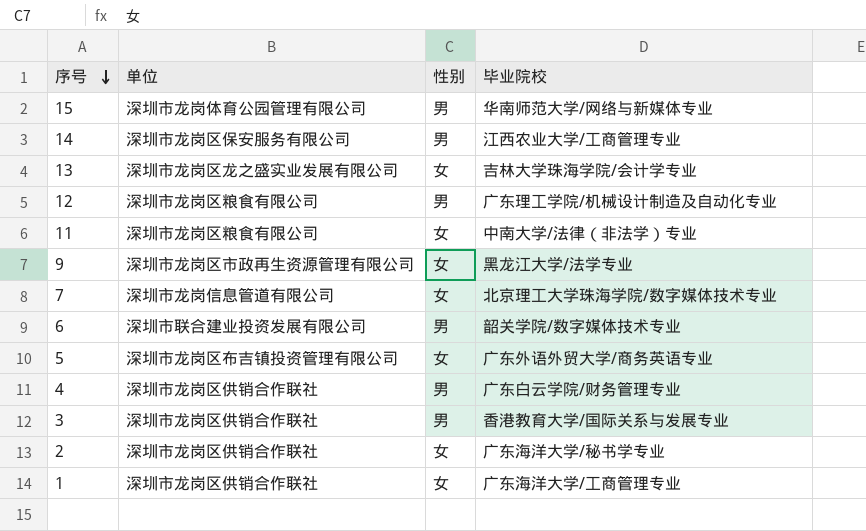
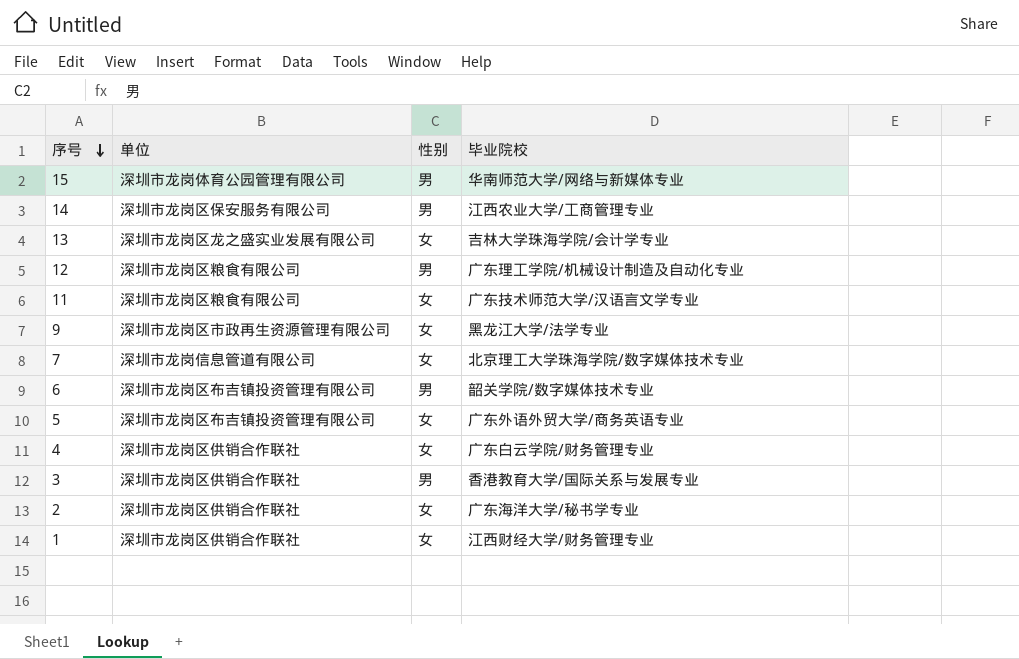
11 | 毕业院校: 中南大学/法律（非法学）专业 -> 广东技术师范大学/汉语言文学专业
6 | 单位: 深圳市联合建业投资发展有限公司 -> 深圳市龙岗区布吉镇投资管理有限公司
4 | 性别: 男 -> 女
1 | 毕业院校: 广东海洋大学/工商管理专业 -> 江西财经大学/财务管理专业

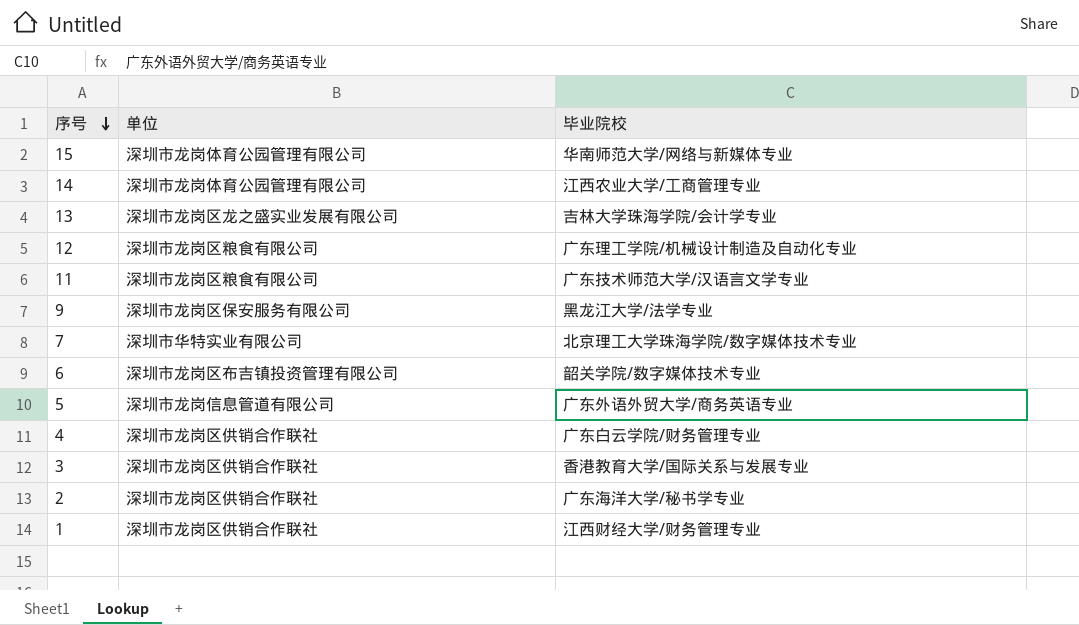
column 性别 | position: 3 -> none
14 | 单位: 深圳市龙岗区保安服务有限公司 -> 深圳市龙岗体育公园管理有限公司
9 | 单位: 深圳市龙岗区市政再生资源管理有限公司 -> 深圳市龙岗区保安服务有限公司
7 | 单位: 深圳市龙岗信息管道有限公司 -> 深圳市华特实业有限公司
5 | 单位: 深圳市龙岗区布吉镇投资管理有限公司 -> 深圳市龙岗信息管道有限公司

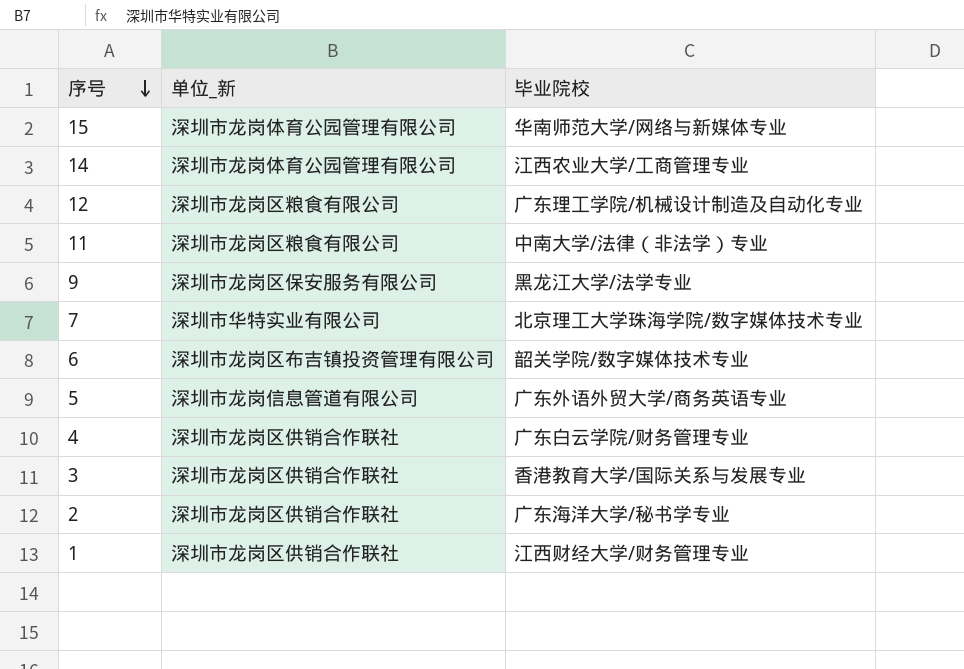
column name: 单位 -> 单位_新
row 13: 深圳市龙岗区龙之盛实业发展有限公司 | 吉林大学珠海学院/会计学专业 -> none
11 | 毕业院校: 广东技术师范大学/汉语言文学专业 -> 中南大学/法律（非法学）专业

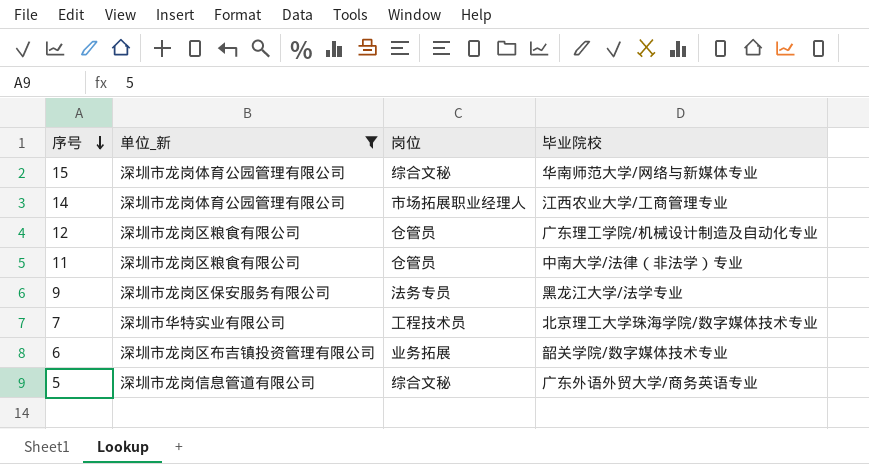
filter: none -> 单位_新 != 深圳市龙岗区供销合作联社
column 岗位 | position: none -> 3

